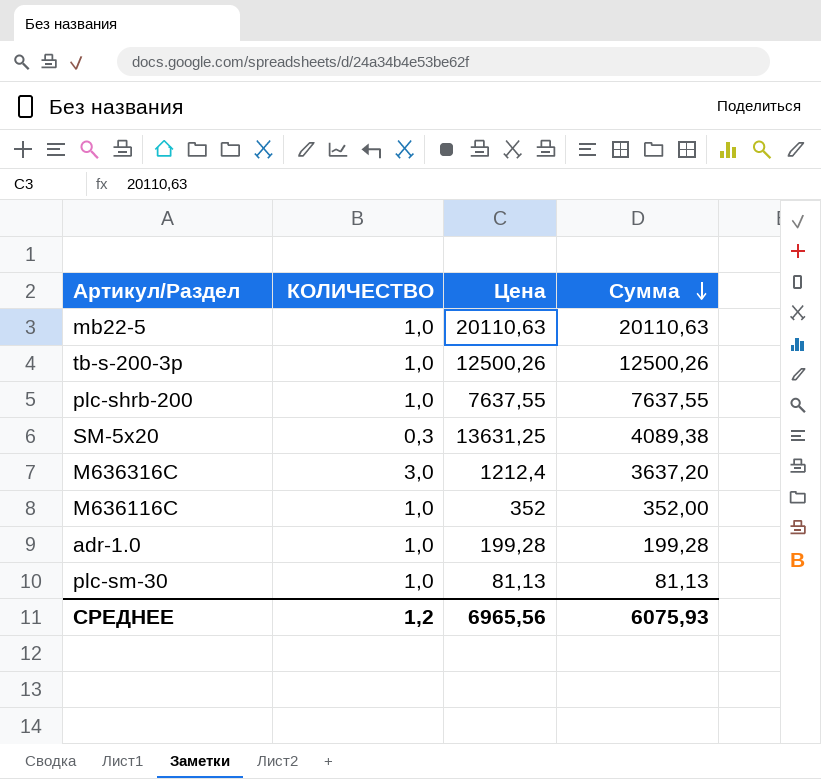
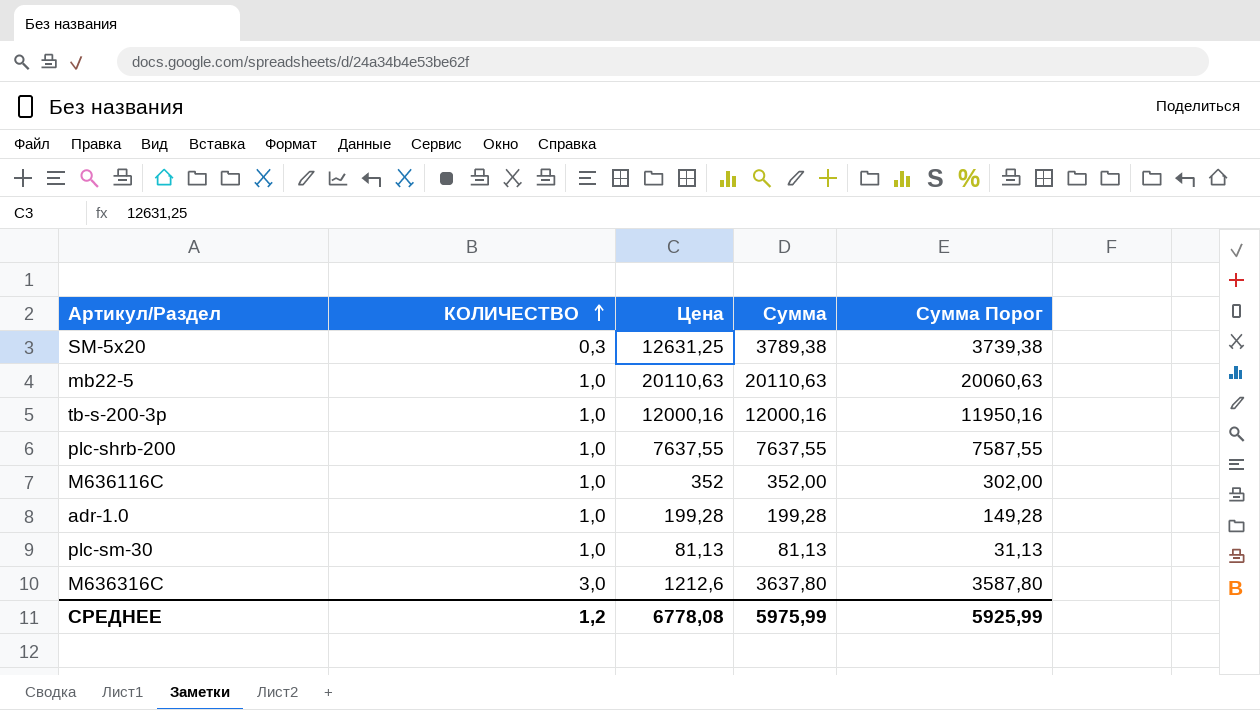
row order: Сумма descending -> КОЛИЧЕСТВО ascending
column Сумма Порог | formula: none -> [Сумма] - 50
SM-5x20 | Цена: 13631,25 -> 12631,25
SM-5x20 | Сумма: 4089,38 -> 3789,38
tb-s-200-3p | Цена: 12500,26 -> 12000,16
tb-s-200-3p | Сумма: 12500,26 -> 12000,16
M636316C | Цена: 1212,4 -> 1212,6
M636316C | Сумма: 3637,20 -> 3637,80
СРЕДНЕЕ | Цена: 6965,56 -> 6778,08
СРЕДНЕЕ | Сумма: 6075,93 -> 5975,99

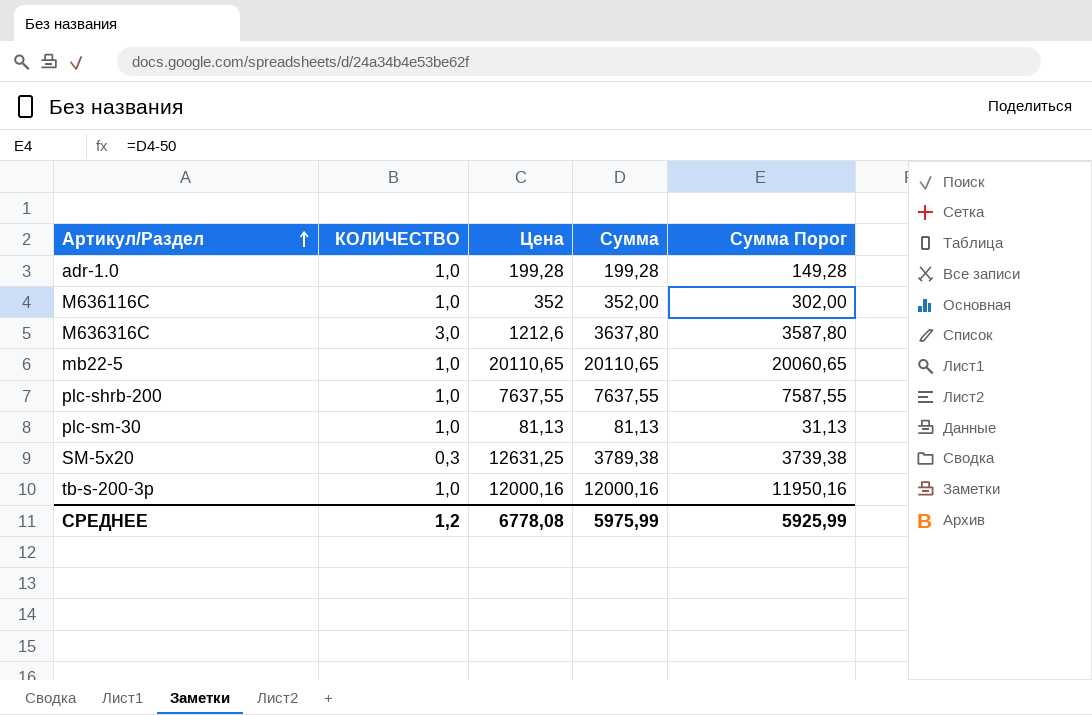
row order: КОЛИЧЕСТВО ascending -> Артикул/Раздел ascending
mb22-5 | Цена: 20110,63 -> 20110,65
mb22-5 | Сумма: 20110,63 -> 20110,65
mb22-5 | Сумма Порог: 20060,63 -> 20060,65

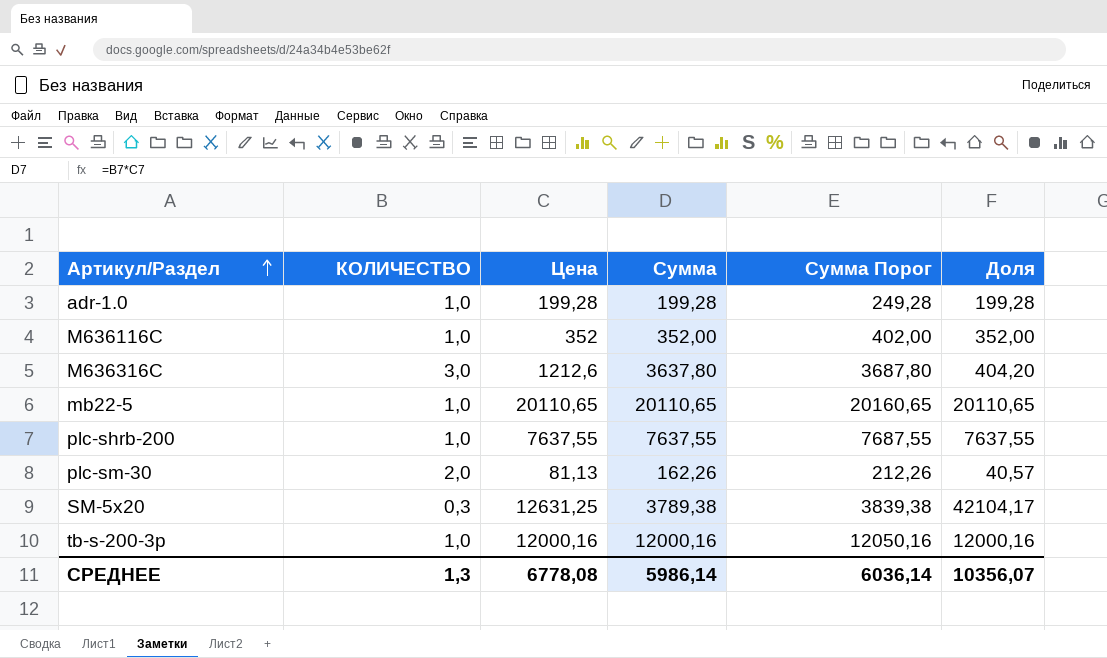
column Сумма Порог | formula: [Сумма] - 50 -> [Сумма] + 50
column Доля | formula: none -> [Цена] / [КОЛИЧЕСТВО]
plc-sm-30 | КОЛИЧЕСТВО: 1,0 -> 2,0
plc-sm-30 | Сумма: 81,13 -> 162,26
СРЕДНЕЕ | КОЛИЧЕСТВО: 1,2 -> 1,3
СРЕДНЕЕ | Сумма: 5975,99 -> 5986,14
СРЕДНЕЕ | Сумма Порог: 5925,99 -> 6036,14

